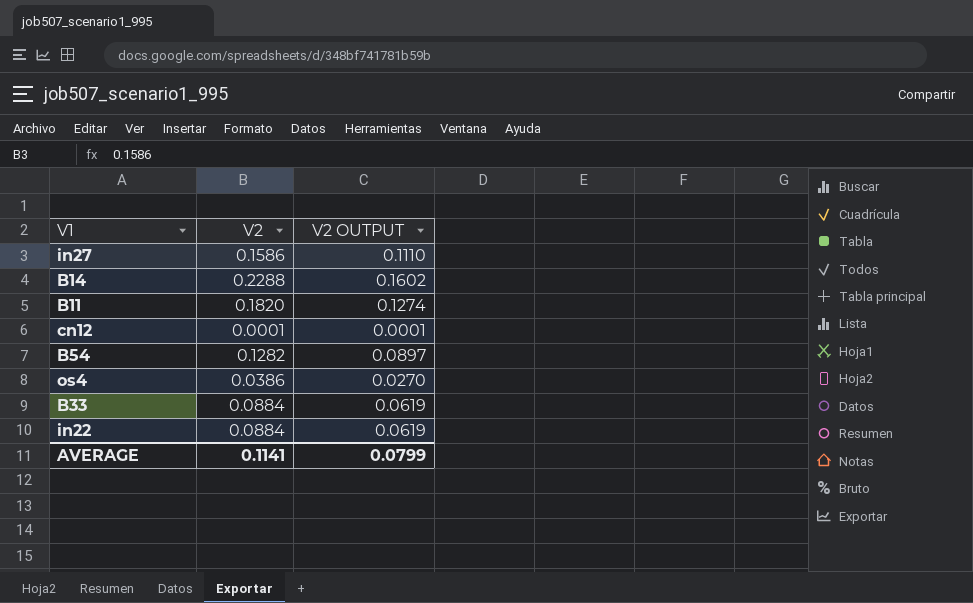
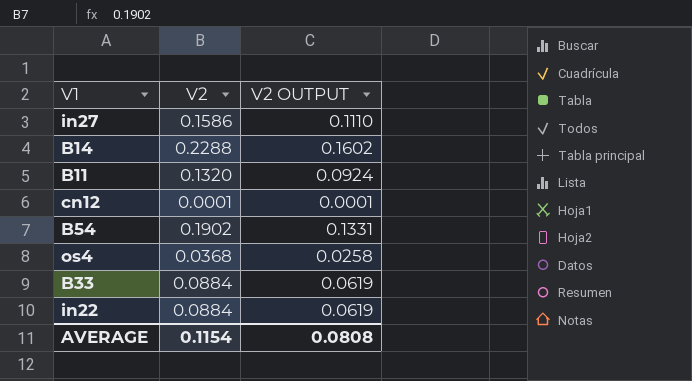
B11 | V2: 0.1820 -> 0.1320
B11 | V2 OUTPUT: 0.1274 -> 0.0924
B54 | V2: 0.1282 -> 0.1902
B54 | V2 OUTPUT: 0.0897 -> 0.1331
os4 | V2: 0.0386 -> 0.0368
os4 | V2 OUTPUT: 0.0270 -> 0.0258
AVERAGE | V2: 0.1141 -> 0.1154
AVERAGE | V2 OUTPUT: 0.0799 -> 0.0808

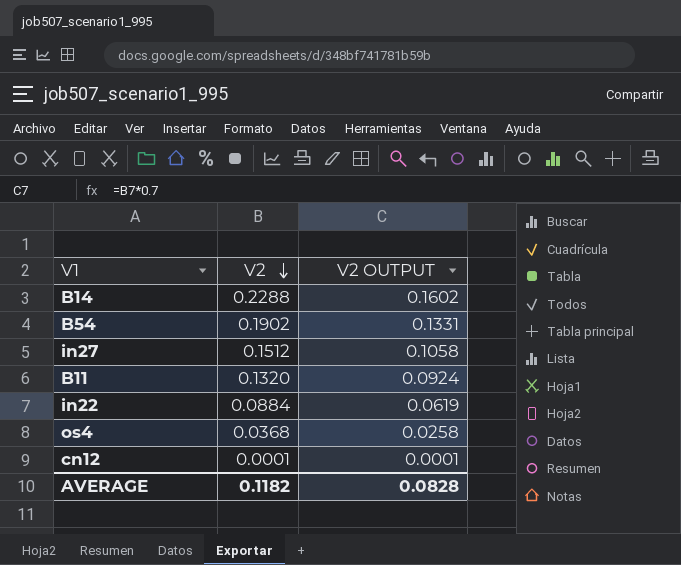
row order: none -> V2 descending
row B33: 0.0884 | 0.0619 -> none
in27 | V2: 0.1586 -> 0.1512
in27 | V2 OUTPUT: 0.1110 -> 0.1058
AVERAGE | V2: 0.1154 -> 0.1182
AVERAGE | V2 OUTPUT: 0.0808 -> 0.0828

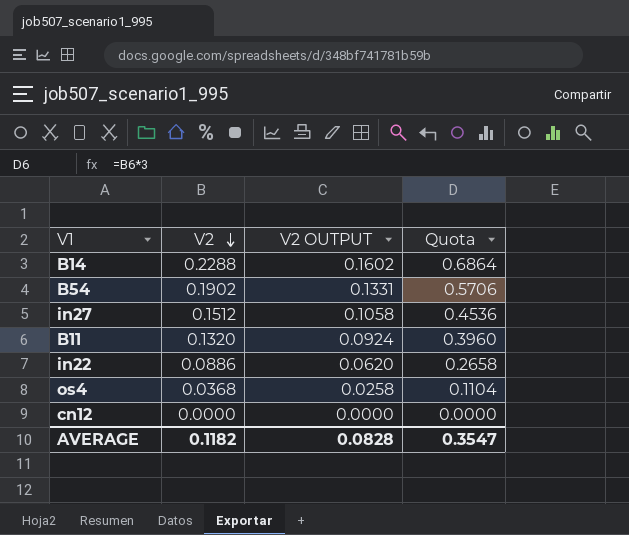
column Quota | formula: none -> [V2] * 3
in22 | V2: 0.0884 -> 0.0886
in22 | V2 OUTPUT: 0.0619 -> 0.0620
cn12 | V2: 0.0001 -> 0.0000
cn12 | V2 OUTPUT: 0.0001 -> 0.0000

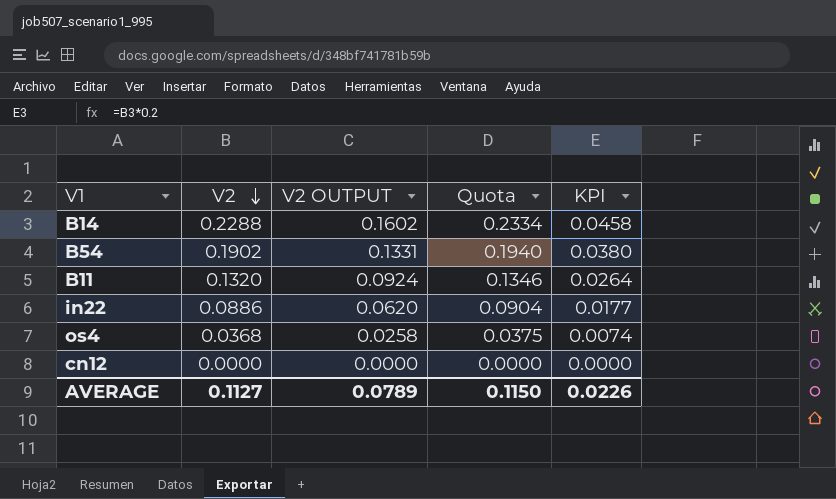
column Quota | formula: [V2] * 3 -> [V2] * 1.02
column KPI | formula: none -> [V2] * 0.2
row in27: 0.1512 | 0.1058 | 0.4536 -> none
AVERAGE | V2: 0.1182 -> 0.1127
AVERAGE | V2 OUTPUT: 0.0828 -> 0.0789
AVERAGE | Quota: 0.3547 -> 0.1150

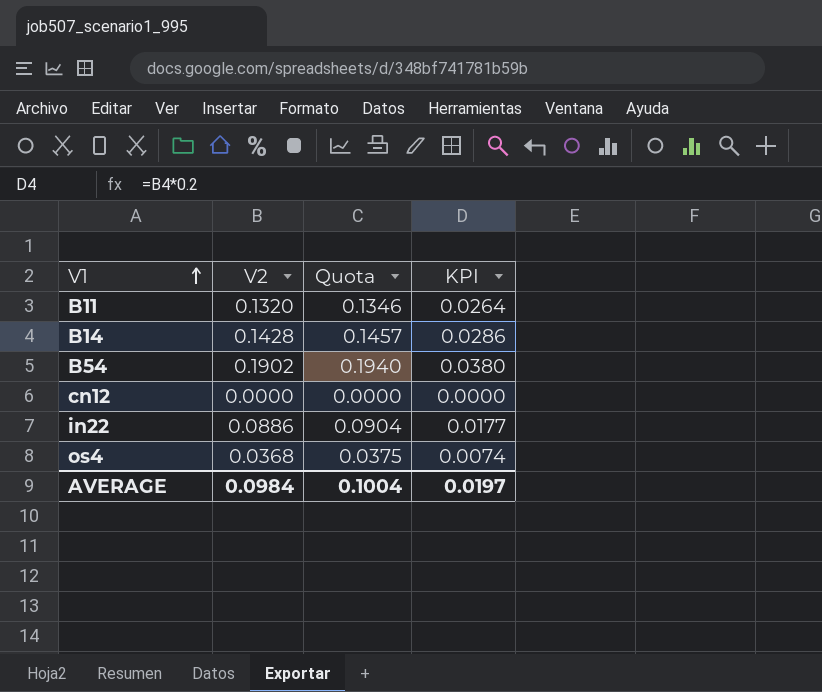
row order: V2 descending -> V1 ascending
column V2 OUTPUT | formula: [V2] * 0.7 -> none
B14 | V2: 0.2288 -> 0.1428
B14 | Quota: 0.2334 -> 0.1457
B14 | KPI: 0.0458 -> 0.0286
AVERAGE | V2: 0.1127 -> 0.0984
AVERAGE | Quota: 0.1150 -> 0.1004
AVERAGE | KPI: 0.0226 -> 0.0197

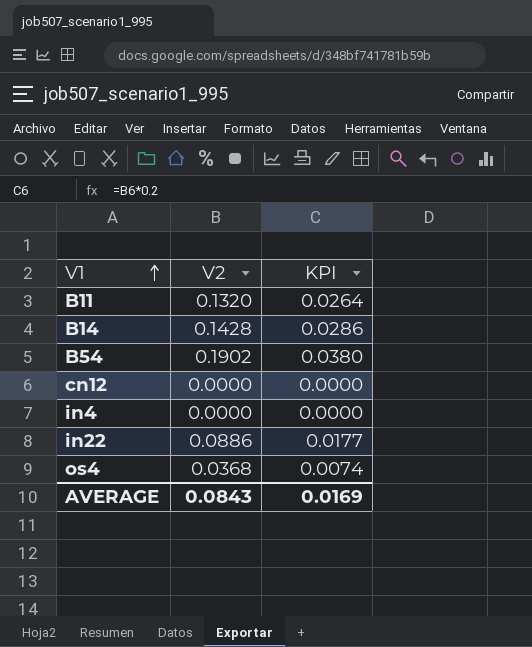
column Quota | formula: [V2] * 1.02 -> none
row in4: none -> 0.0000 | 0.0000
AVERAGE | V2: 0.0984 -> 0.0843
AVERAGE | KPI: 0.0197 -> 0.0169

